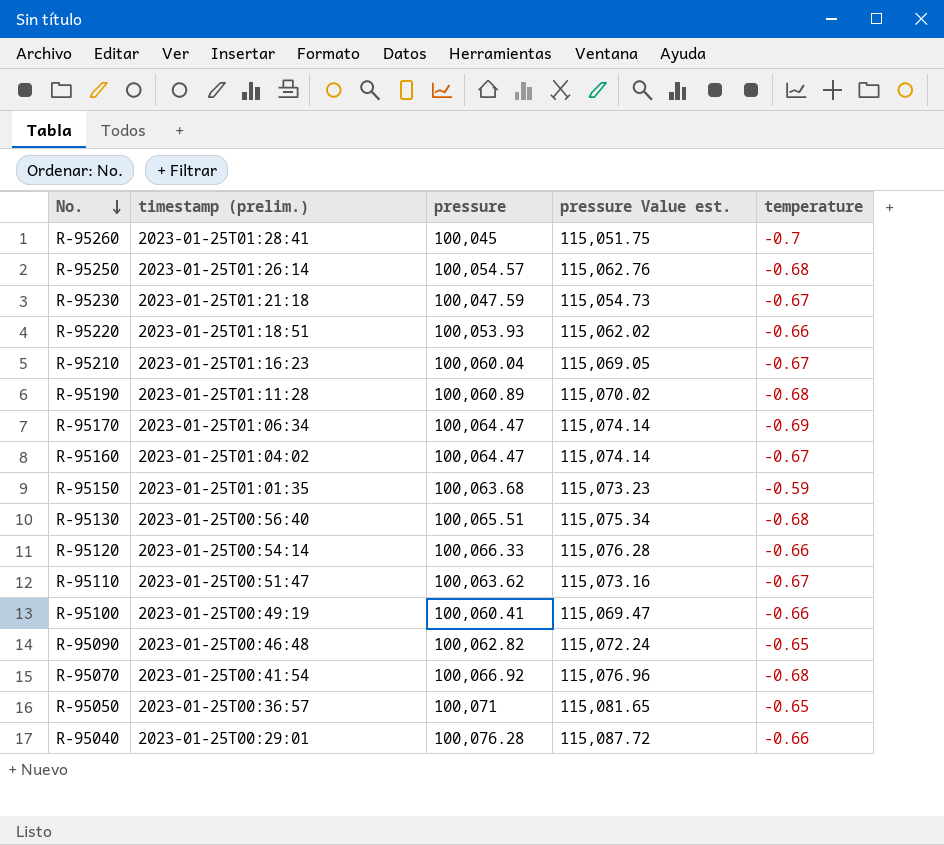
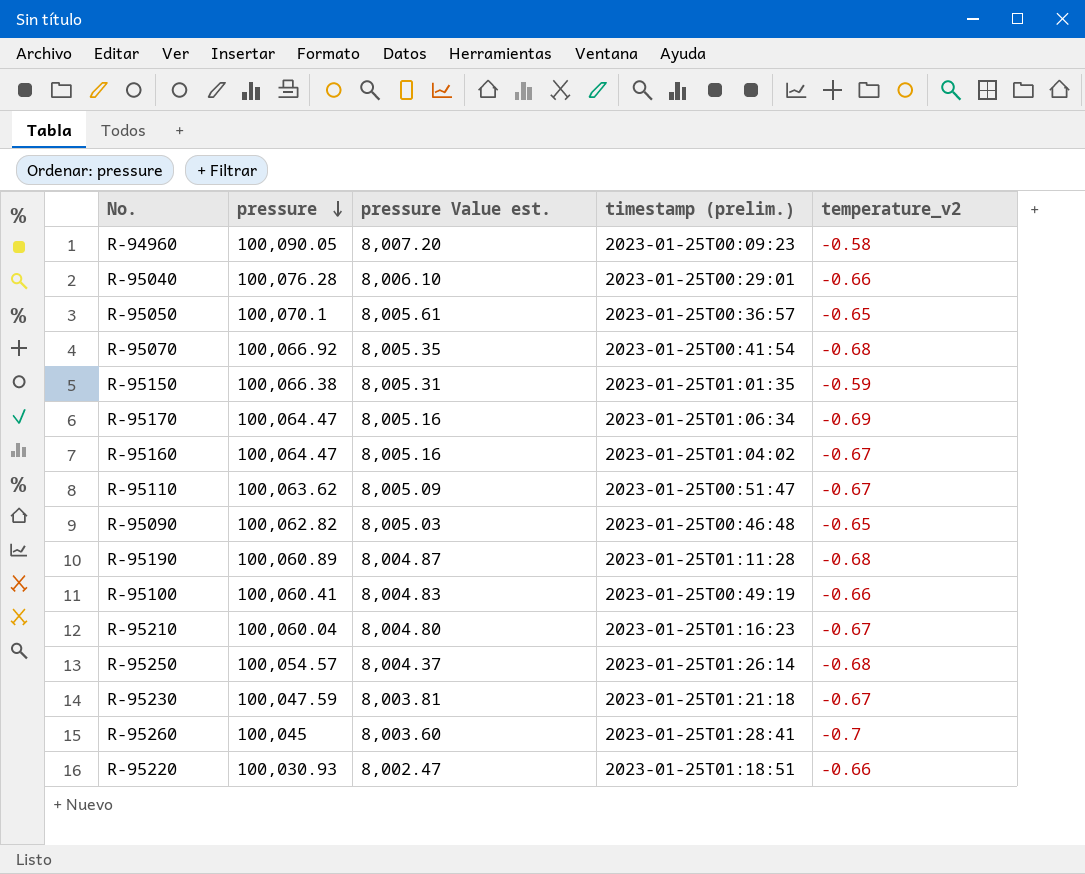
row order: No. descending -> pressure descending
column pressure Value est. | formula: [pressure] * 1.15 -> [pressure] * 0.08
column timestamp (prelim.) | position: 2 -> 4
column name: temperature -> temperature_v2
row R-95130: 2023-01-25T00:56:40 | 100,065.51 | 115,075.34 | -0.68 -> none
row R-95120: 2023-01-25T00:54:14 | 100,066.33 | 115,076.28 | -0.66 -> none
row R-94960: none -> 100,090.05 | 8,007.20 | 2023-01-25T00:09:23 | -0.58
R-95050 | pressure: 100,071 -> 100,070.1
R-95150 | pressure: 100,063.68 -> 100,066.38
R-95220 | pressure: 100,053.93 -> 100,030.93

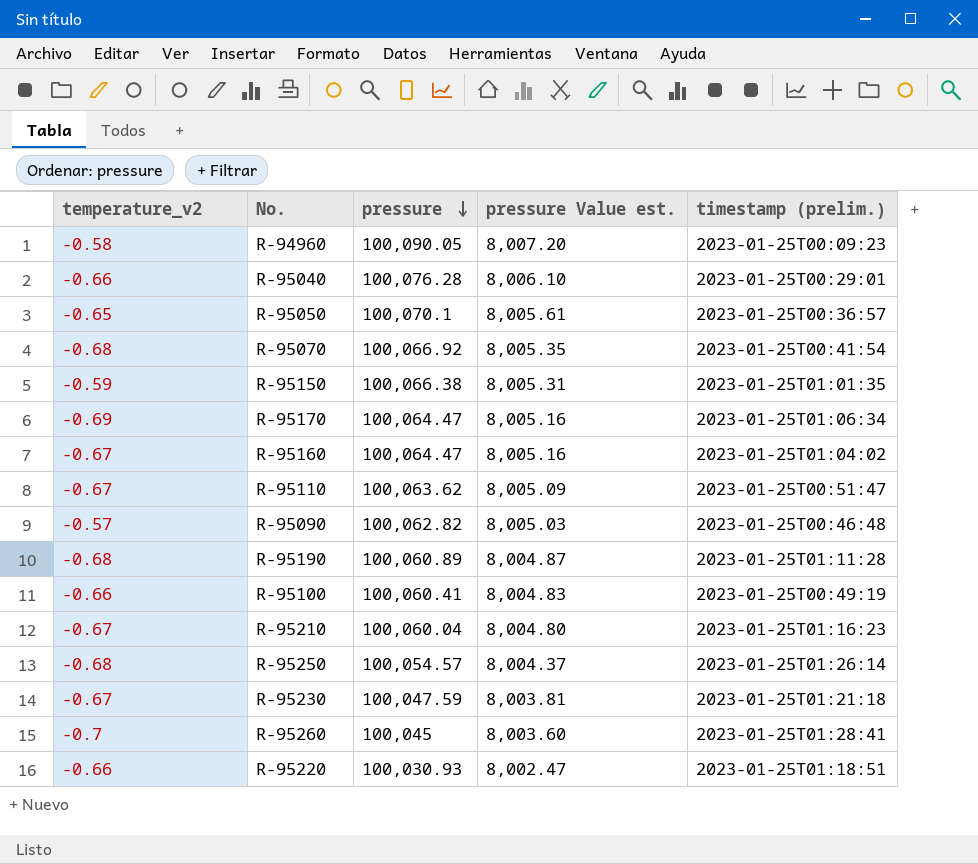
column temperature_v2 | position: 5 -> 1
R-95090 | temperature_v2: -0.65 -> -0.57

